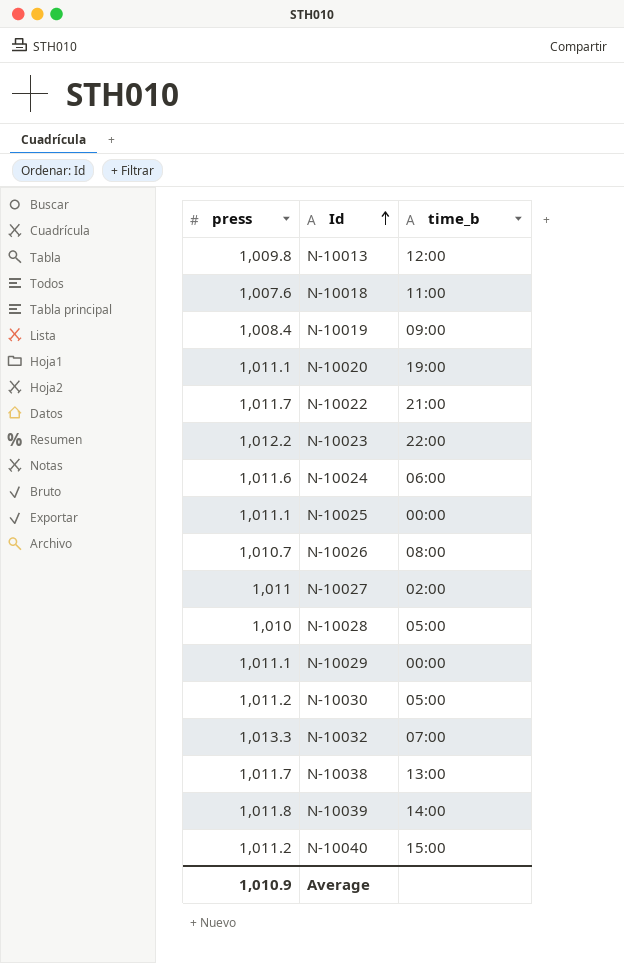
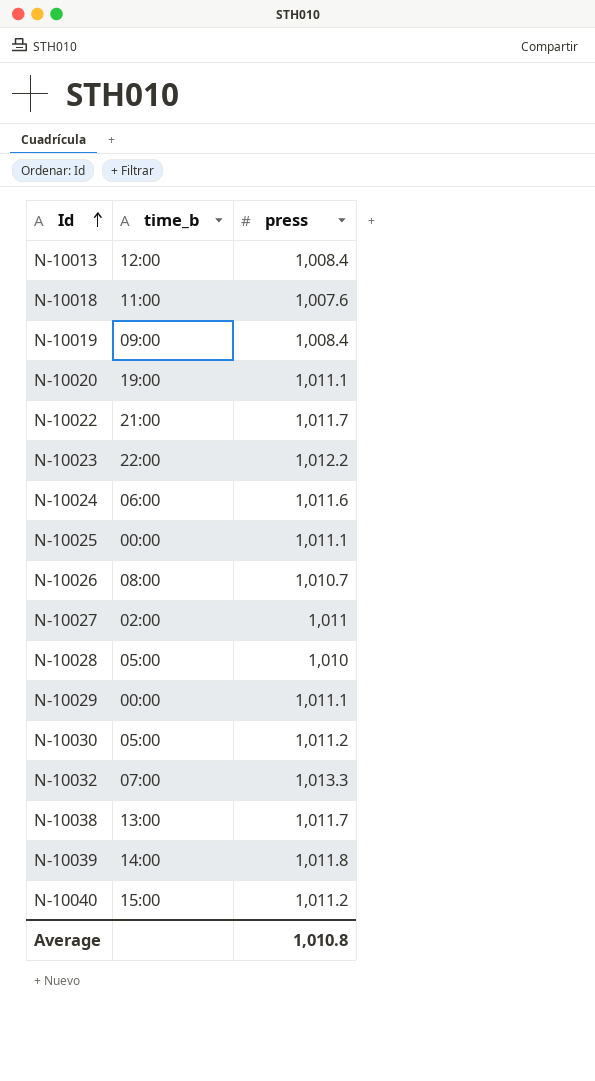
column press | position: 1 -> 3
N-10013 | press: 1,009.8 -> 1,008.4
Average | press: 1,010.9 -> 1,010.8

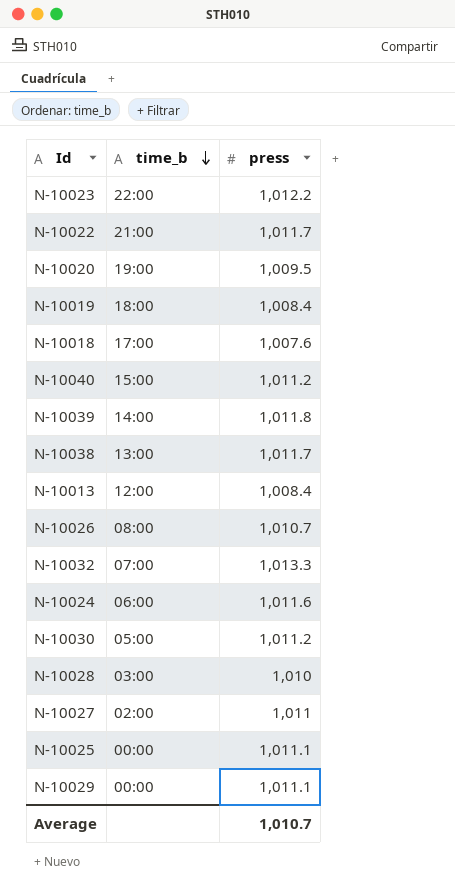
row order: Id ascending -> time_b descending
N-10020 | press: 1,011.1 -> 1,009.5
N-10019 | time_b: 09:00 -> 18:00
N-10018 | time_b: 11:00 -> 17:00
N-10028 | time_b: 05:00 -> 03:00
Average | press: 1,010.8 -> 1,010.7

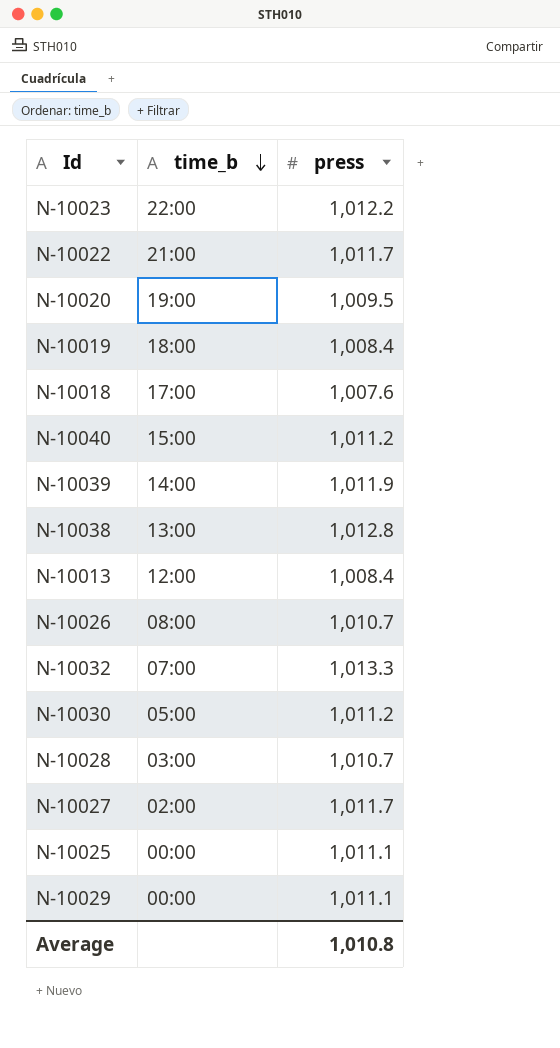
row N-10024: 06:00 | 1,011.6 -> none
N-10039 | press: 1,011.8 -> 1,011.9
N-10038 | press: 1,011.7 -> 1,012.8
N-10028 | press: 1,010 -> 1,010.7
N-10027 | press: 1,011 -> 1,011.7
Average | press: 1,010.7 -> 1,010.8

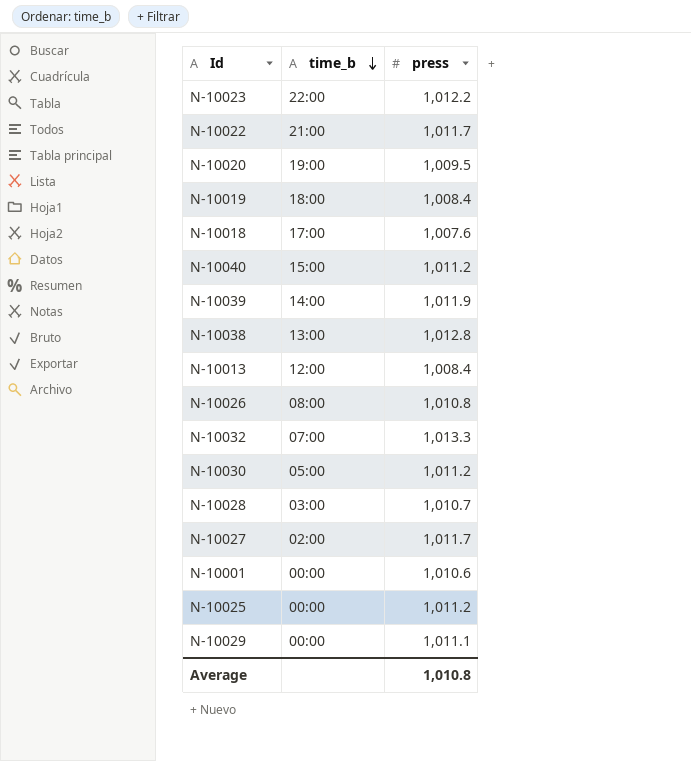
N-10026 | press: 1,010.7 -> 1,010.8
row N-10001: none -> 00:00 | 1,010.6
N-10025 | press: 1,011.1 -> 1,011.2

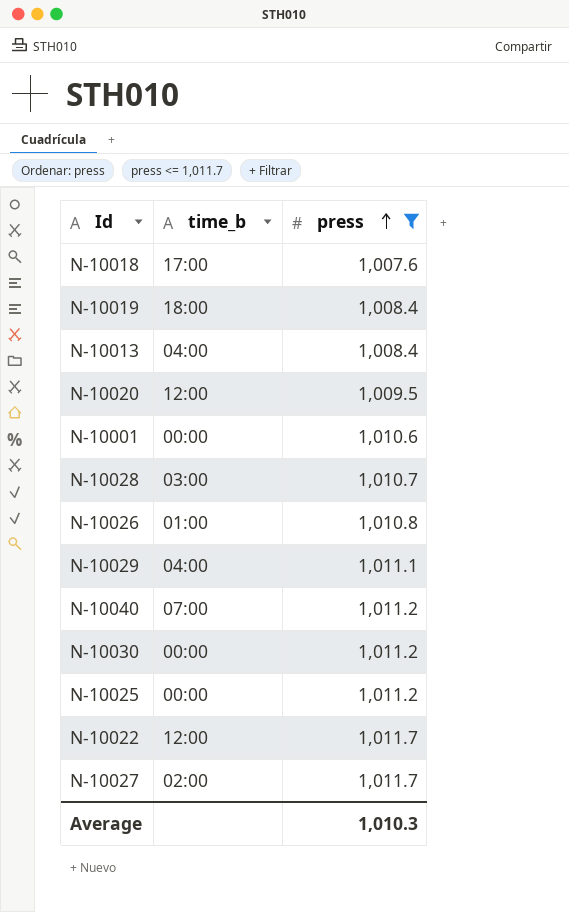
filter: none -> press <= 1,011.7
row order: time_b descending -> press ascending
N-10013 | time_b: 12:00 -> 04:00
N-10020 | time_b: 19:00 -> 12:00
N-10026 | time_b: 08:00 -> 01:00
N-10029 | time_b: 00:00 -> 04:00
N-10040 | time_b: 15:00 -> 07:00
N-10030 | time_b: 05:00 -> 00:00
N-10022 | time_b: 21:00 -> 12:00
Average | press: 1,010.8 -> 1,010.3

